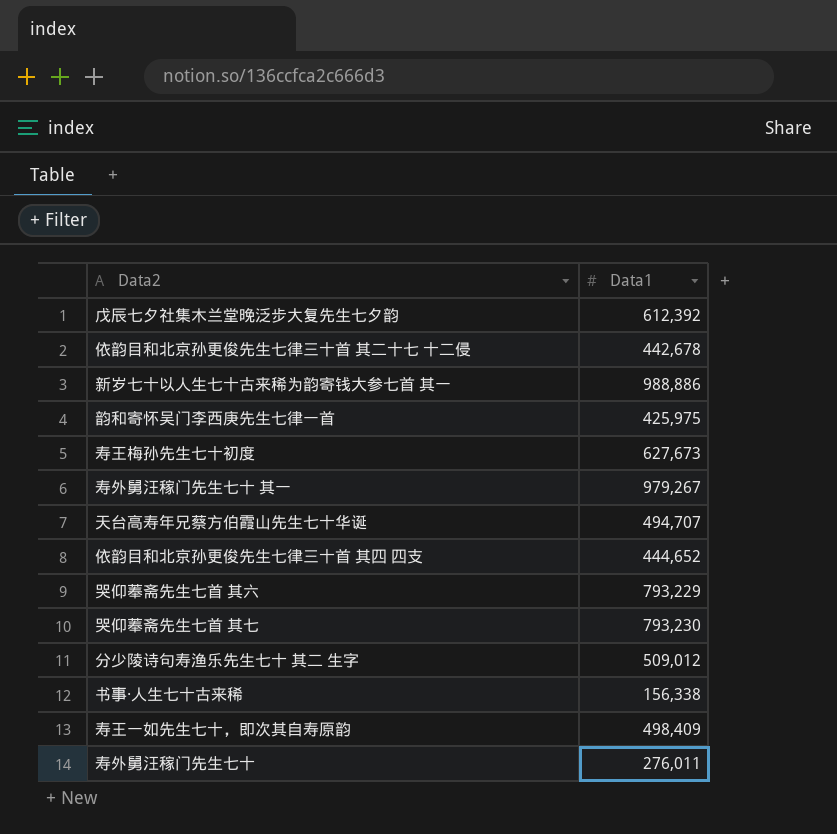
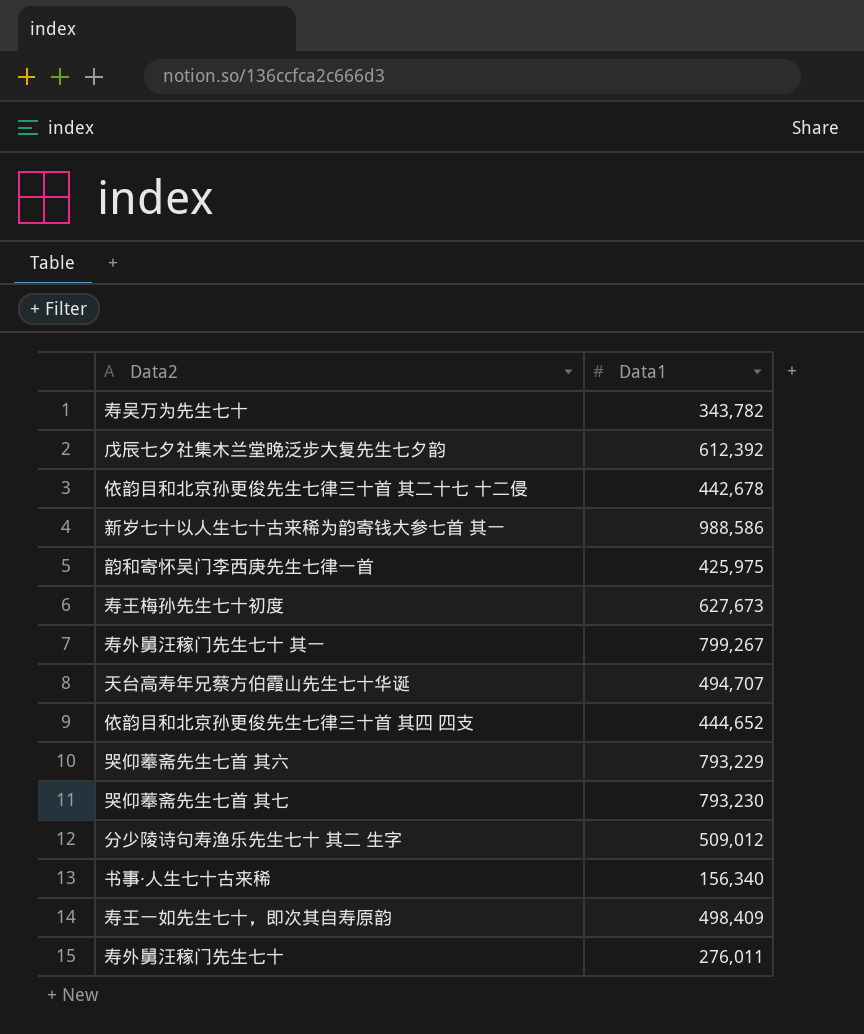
row 寿吴万为先生七十: none -> 343,782
新岁七十以人生七十古来稀为韵寄钱大参七首 其一 | Data1: 988,886 -> 988,586
寿外舅汪稼门先生七十 其一 | Data1: 979,267 -> 799,267
书事·人生七十古来稀 | Data1: 156,338 -> 156,340

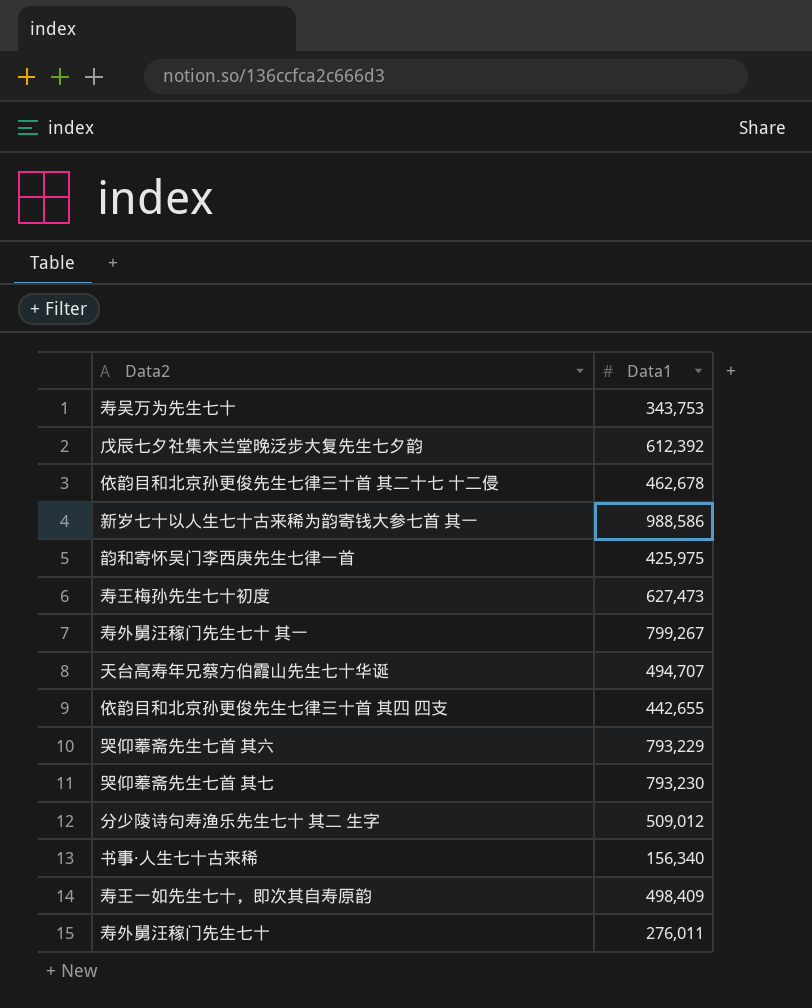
寿吴万为先生七十 | Data1: 343,782 -> 343,753
依韵目和北京孙更俊先生七律三十首 其二十七 十二侵 | Data1: 442,678 -> 462,678
寿王梅孙先生七十初度 | Data1: 627,673 -> 627,473
依韵目和北京孙更俊先生七律三十首 其四 四支 | Data1: 444,652 -> 442,655

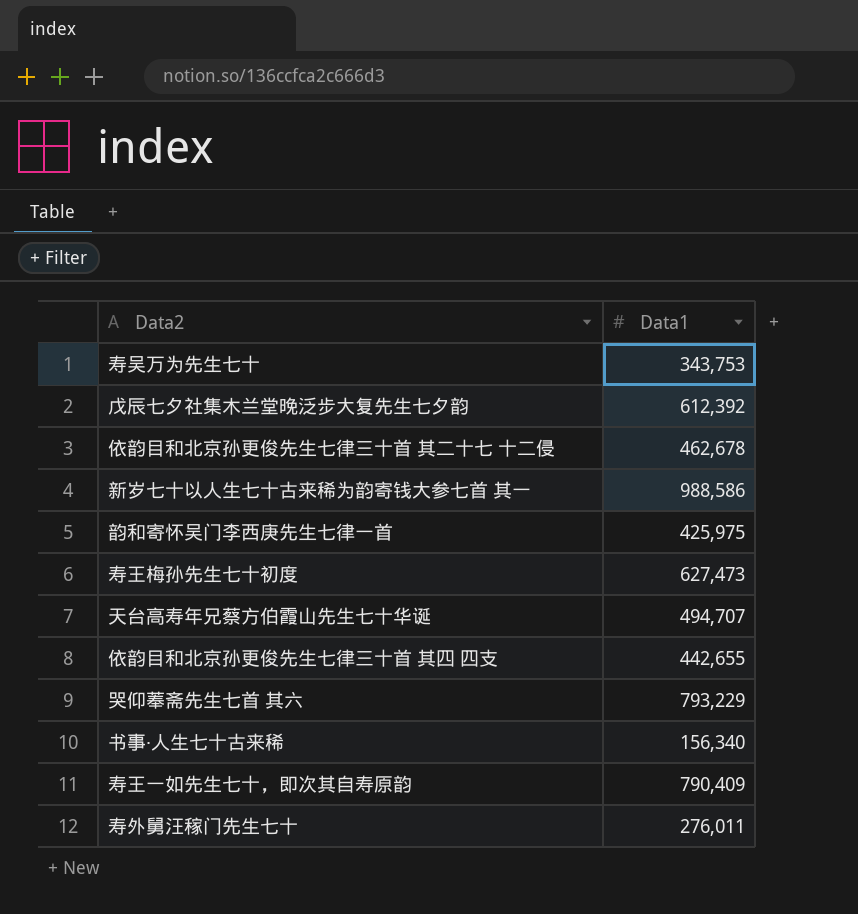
row 寿外舅汪稼门先生七十 其一: 799,267 -> none
row 哭仰菶斋先生七首 其七: 793,230 -> none
row 分少陵诗句寿渔乐先生七十 其二 生字: 509,012 -> none
寿王一如先生七十，即次其自寿原韵 | Data1: 498,409 -> 790,409

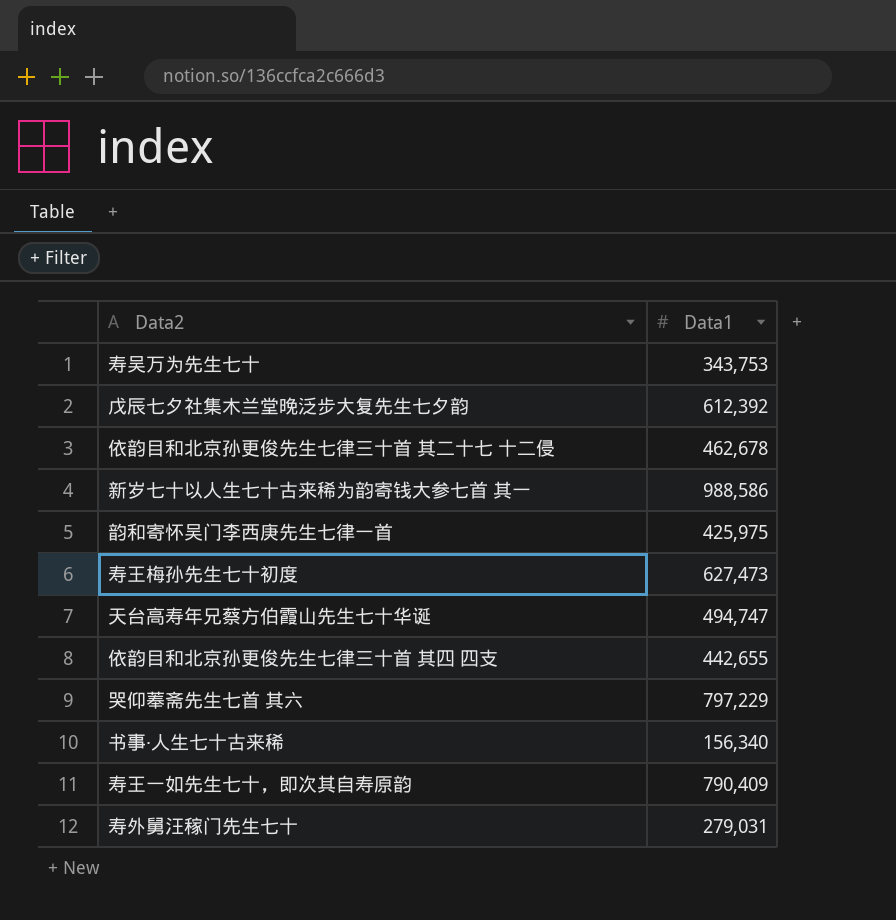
天台高寿年兄蔡方伯霞山先生七十华诞 | Data1: 494,707 -> 494,747
哭仰菶斋先生七首 其六 | Data1: 793,229 -> 797,229
寿外舅汪稼门先生七十 | Data1: 276,011 -> 279,031

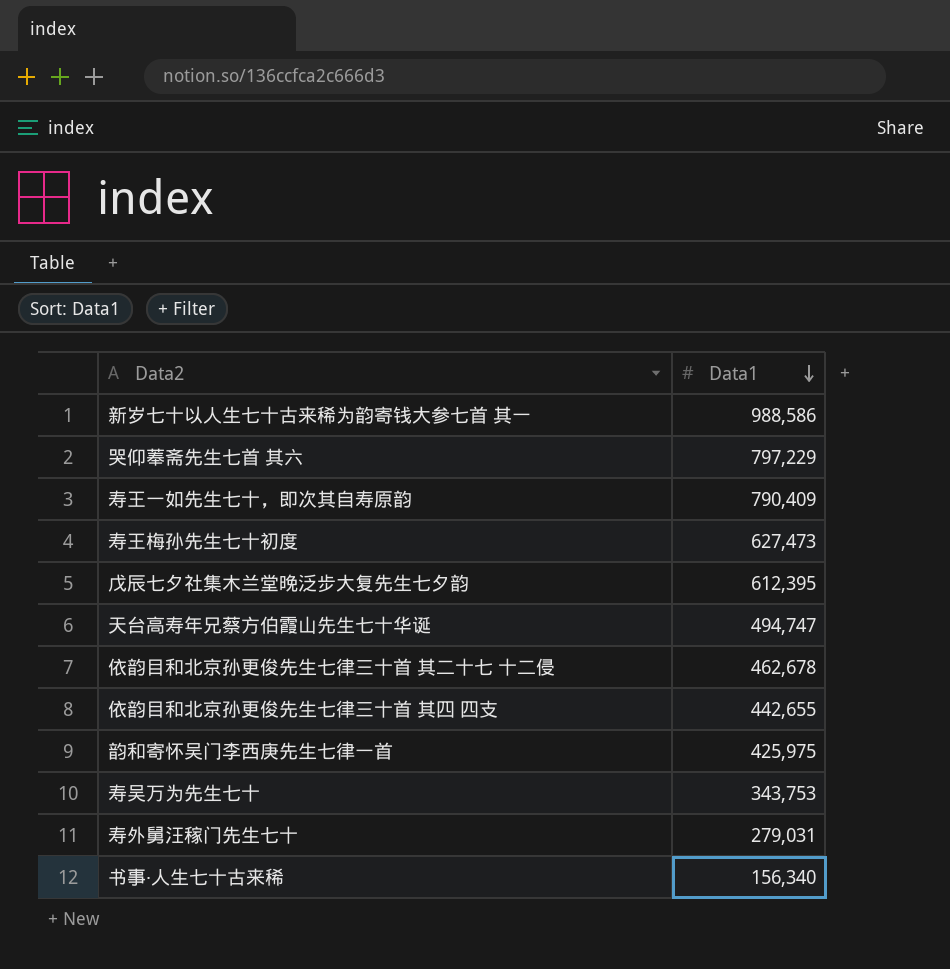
row order: none -> Data1 descending
戊辰七夕社集木兰堂晚泛步大复先生七夕韵 | Data1: 612,392 -> 612,395

